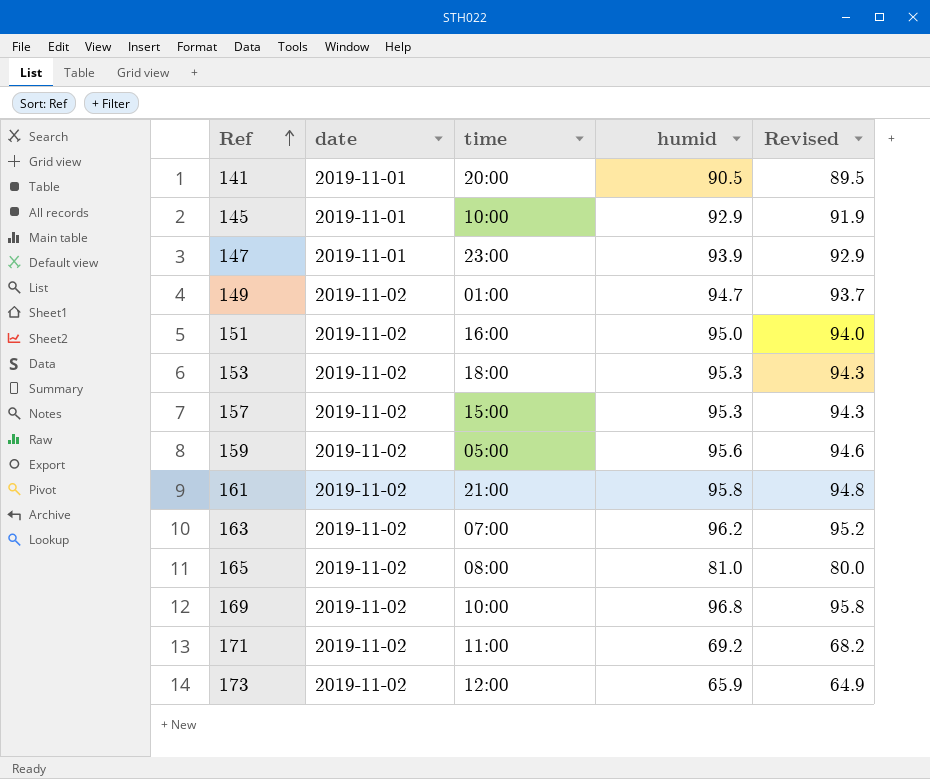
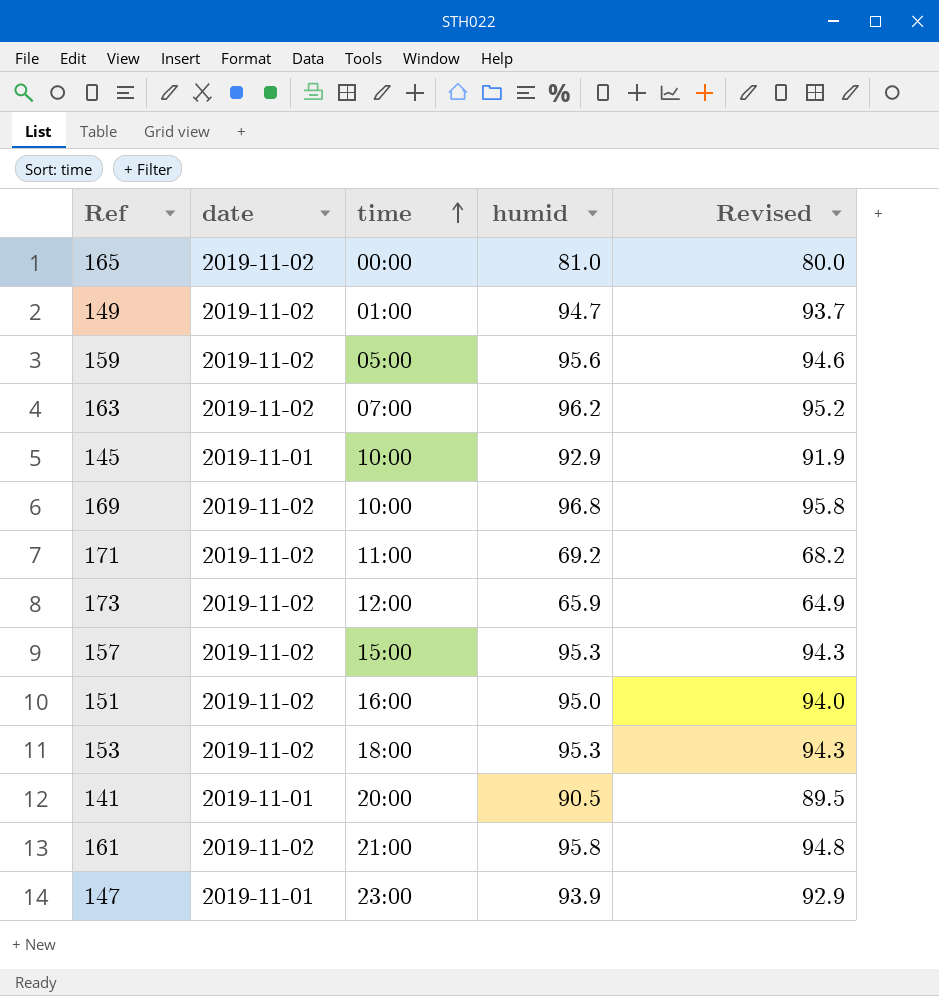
row order: Ref ascending -> time ascending
165 | time: 08:00 -> 00:00

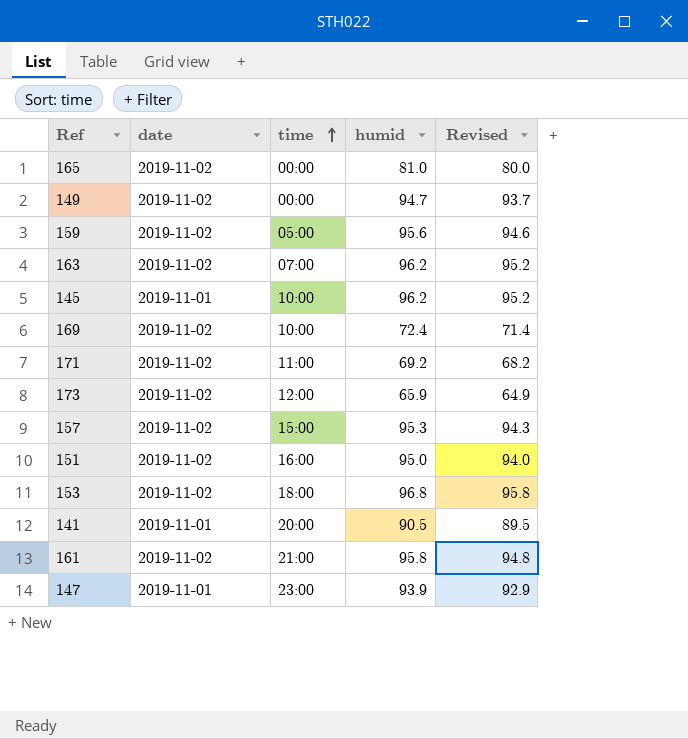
149 | time: 01:00 -> 00:00
145 | humid: 92.9 -> 96.2
145 | Revised: 91.9 -> 95.2
169 | humid: 96.8 -> 72.4
169 | Revised: 95.8 -> 71.4
153 | humid: 95.3 -> 96.8
153 | Revised: 94.3 -> 95.8

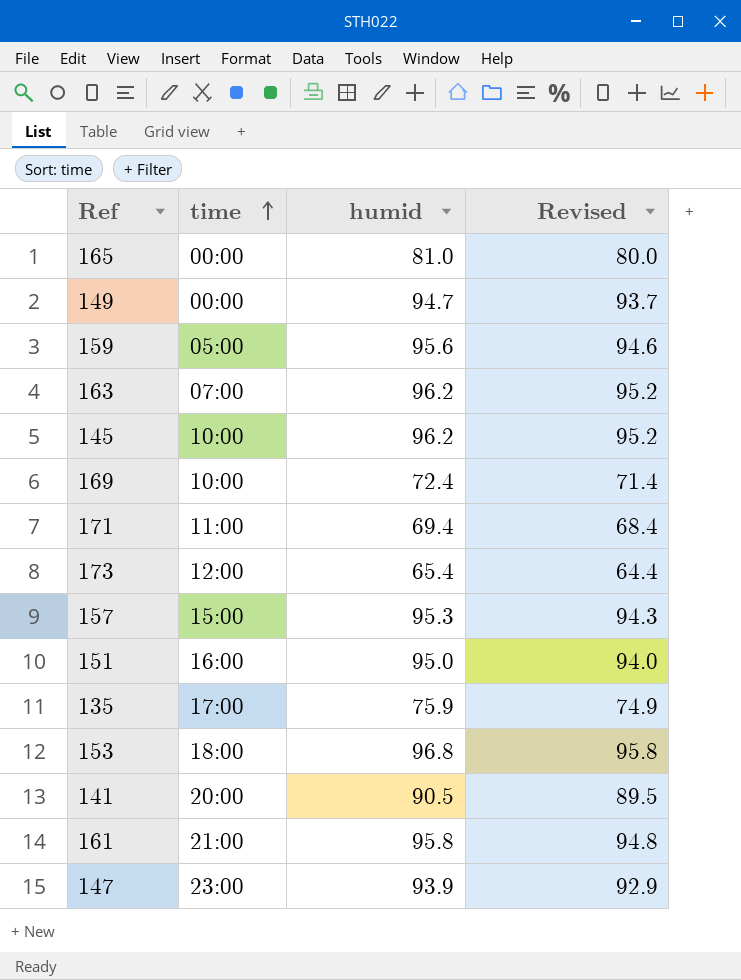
column date | position: 2 -> none
171 | humid: 69.2 -> 69.4
171 | Revised: 68.2 -> 68.4
173 | humid: 65.9 -> 65.4
173 | Revised: 64.9 -> 64.4
row 135: none -> 17:00 | 75.9 | 74.9

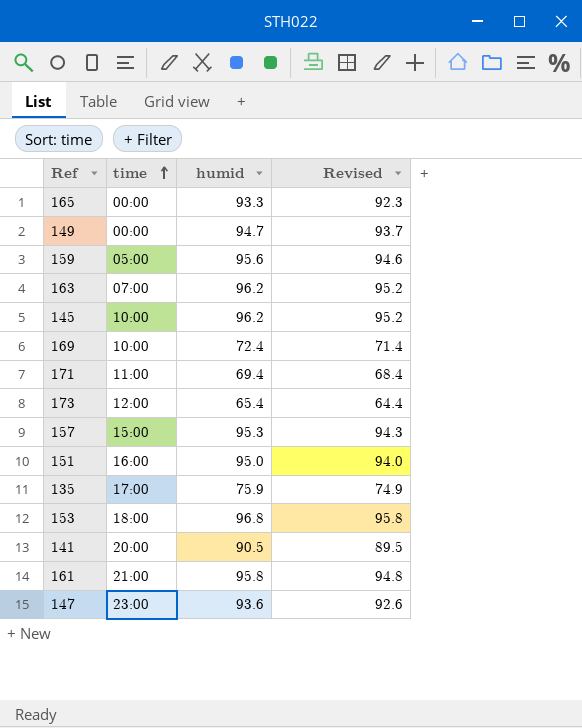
165 | humid: 81.0 -> 93.3
165 | Revised: 80.0 -> 92.3
147 | humid: 93.9 -> 93.6
147 | Revised: 92.9 -> 92.6

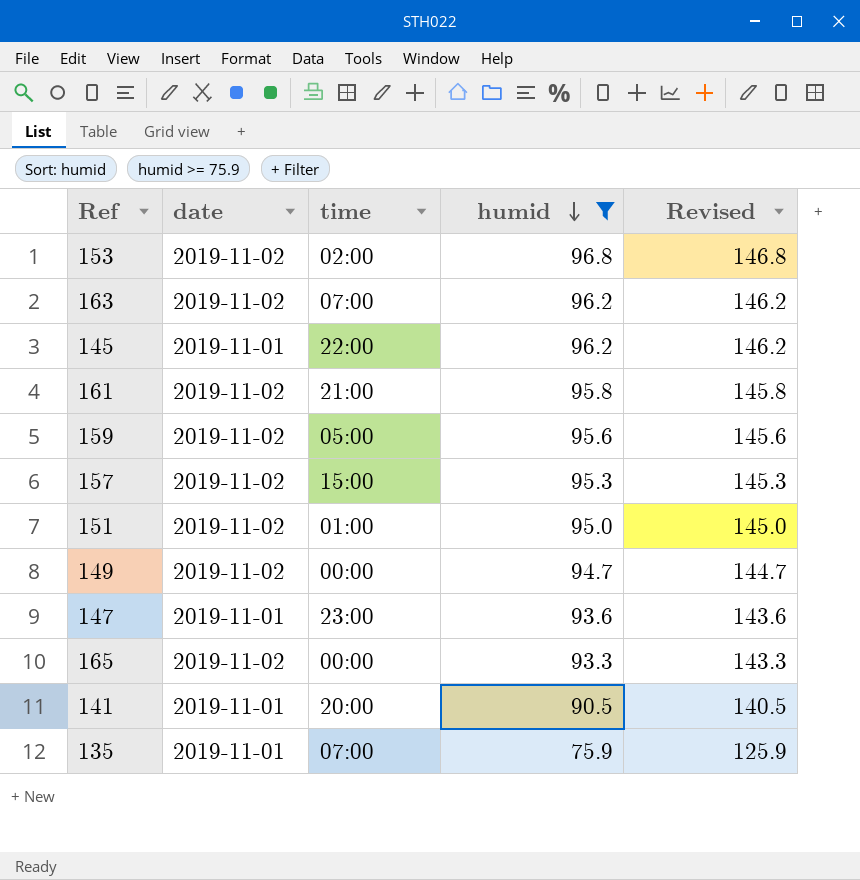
filter: none -> humid >= 75.9
row order: time ascending -> humid descending
column date | position: none -> 2
column Revised | formula: [humid] - 1 -> [humid] + 50
153 | time: 18:00 -> 02:00
145 | time: 10:00 -> 22:00
151 | time: 16:00 -> 01:00
135 | time: 17:00 -> 07:00

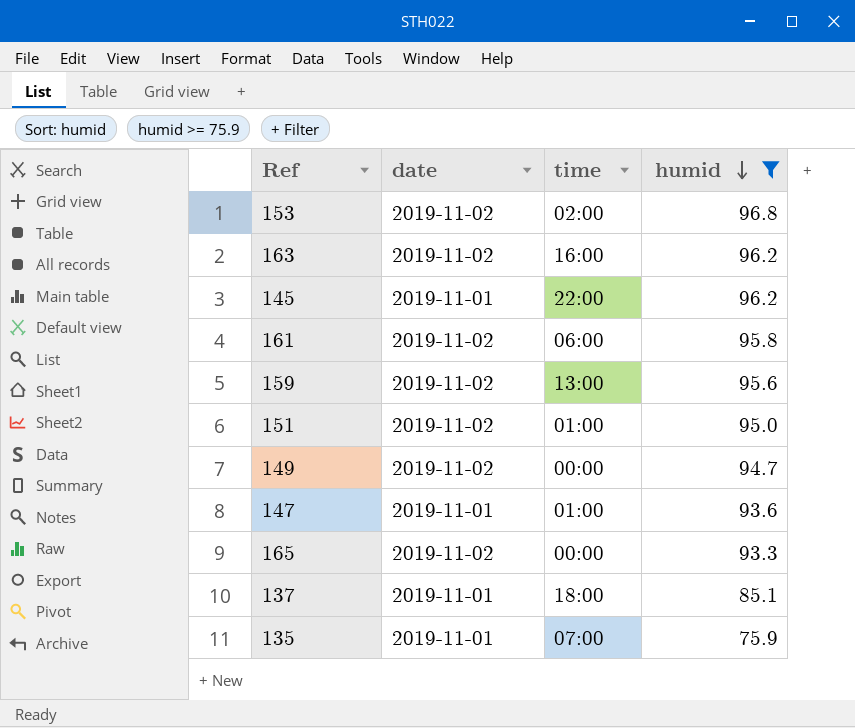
column Revised | formula: [humid] + 50 -> none
row 157: 2019-11-02 | 15:00 | 95.3 | 145.3 -> none
row 141: 2019-11-01 | 20:00 | 90.5 | 140.5 -> none
163 | time: 07:00 -> 16:00
161 | time: 21:00 -> 06:00
159 | time: 05:00 -> 13:00
147 | time: 23:00 -> 01:00
row 137: none -> 2019-11-01 | 18:00 | 85.1

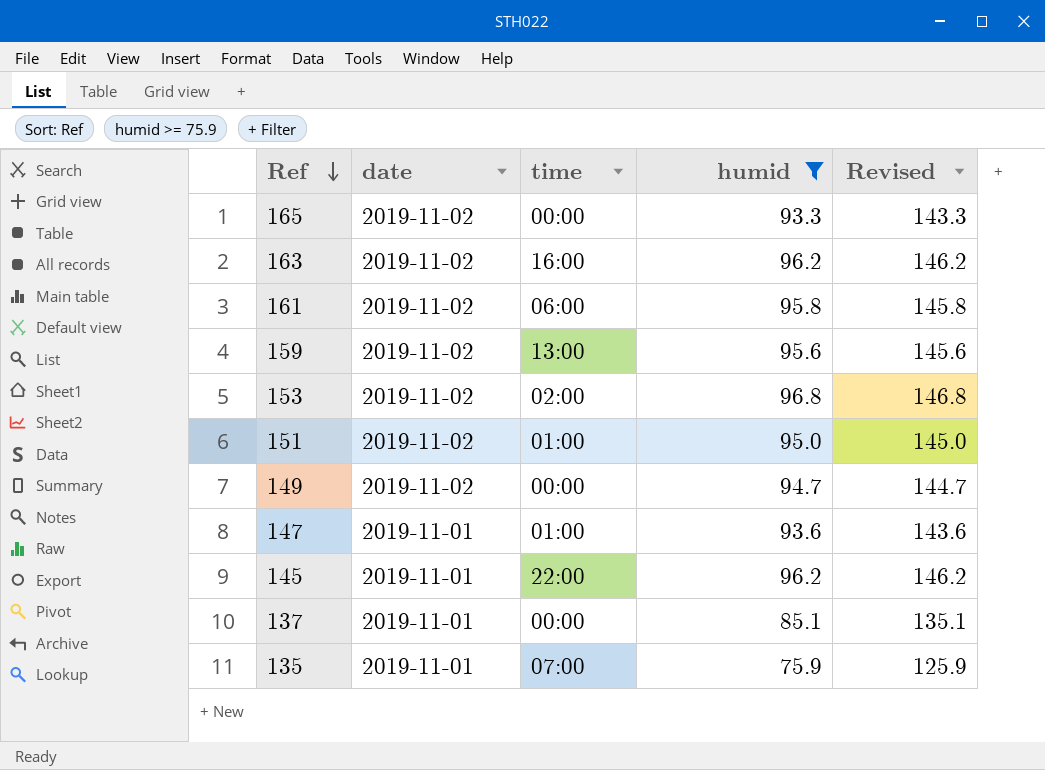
row order: humid descending -> Ref descending
column Revised | formula: none -> [humid] + 50
137 | time: 18:00 -> 00:00

